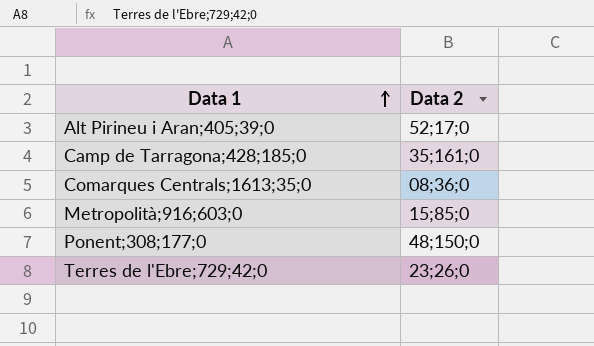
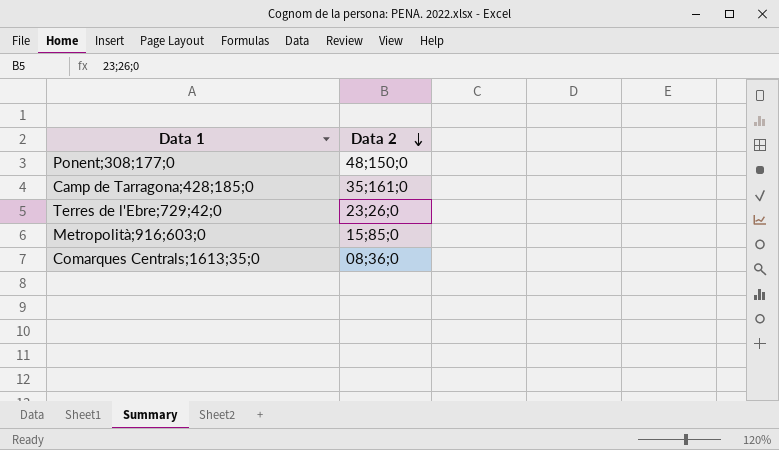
row order: Data 1 ascending -> Data 2 descending
row Alt Pirineu i Aran;405;39;0: 52;17;0 -> none

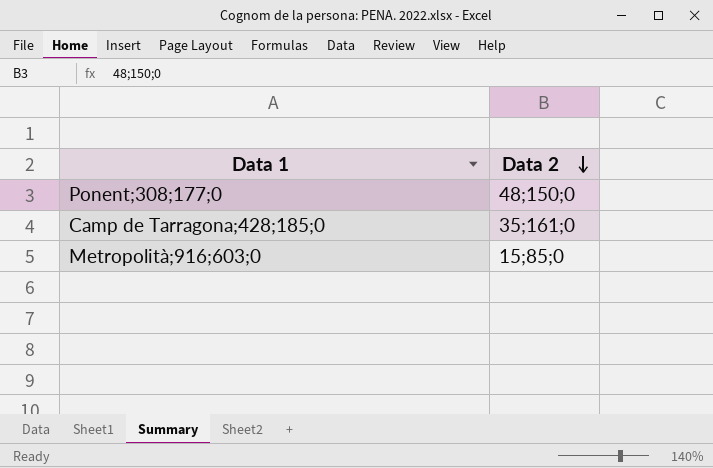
row Terres de l'Ebre;729;42;0: 23;26;0 -> none
row Comarques Centrals;1613;35;0: 08;36;0 -> none

